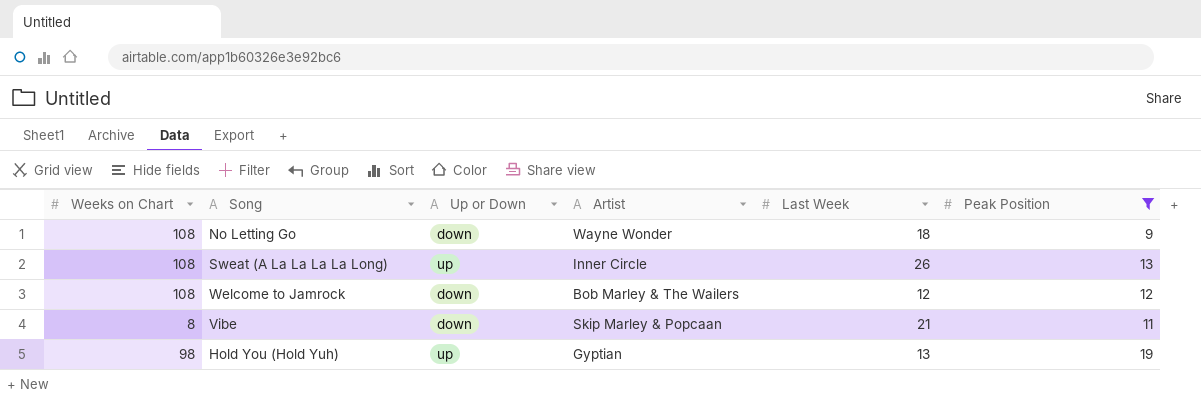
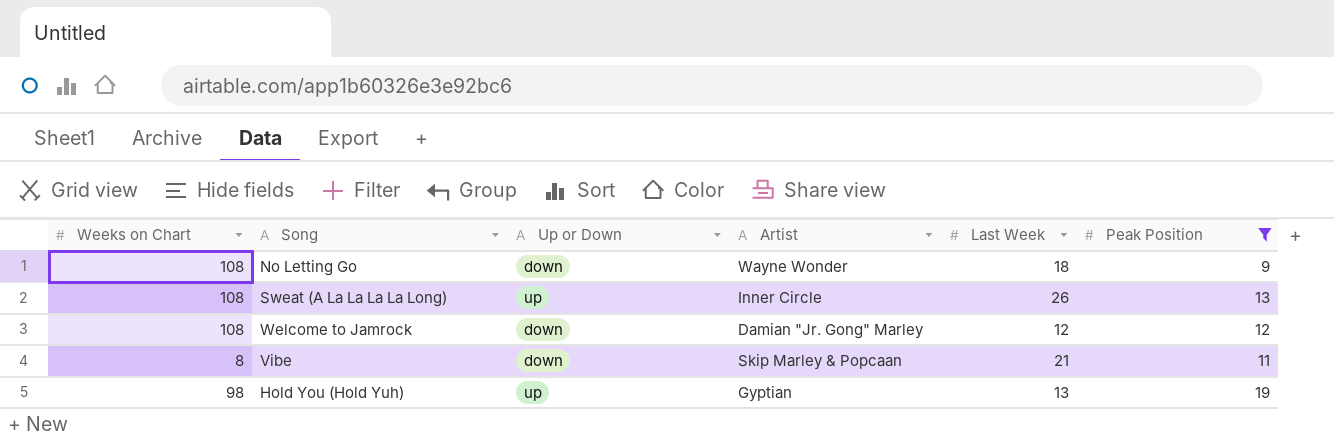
Welcome to Jamrock | Artist: Bob Marley & The Wailers -> Damian "Jr. Gong" Marley

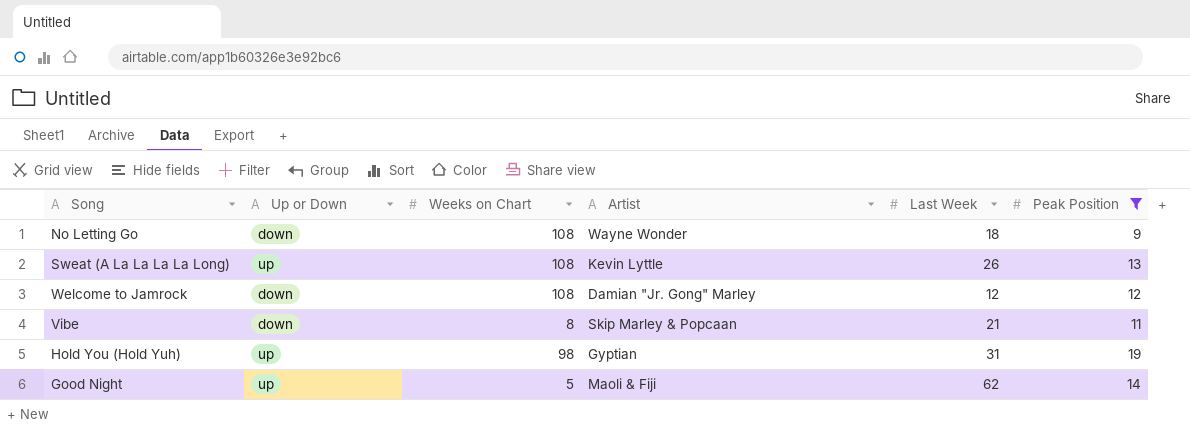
column Weeks on Chart | position: 1 -> 3
Sweat (A La La La La Long) | Artist: Inner Circle -> Kevin Lyttle
Hold You (Hold Yuh) | Last Week: 13 -> 31
row Good Night: none -> up | 5 | Maoli & Fiji | 62 | 14

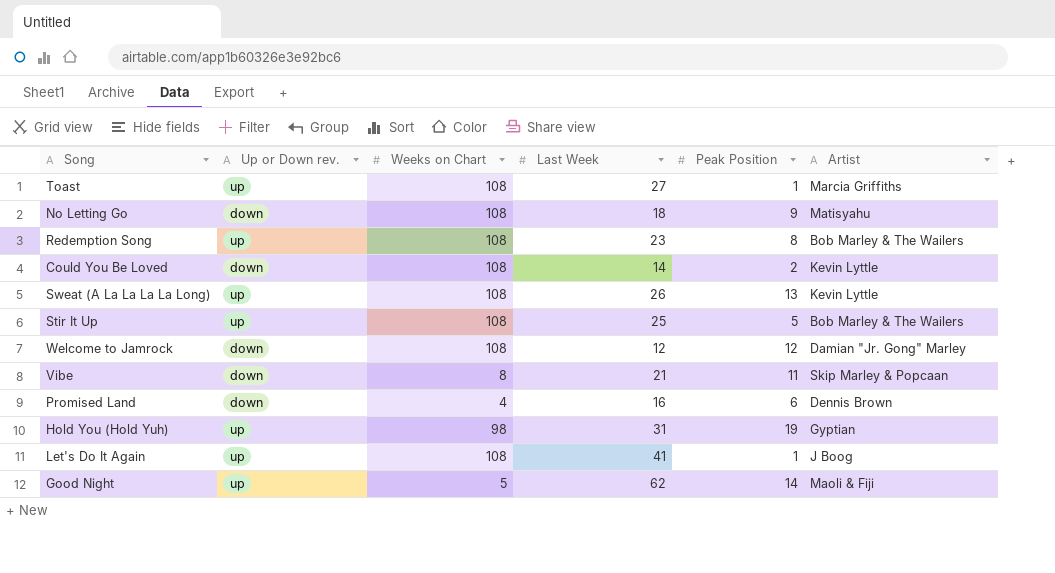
filter: Peak Position >= 9 -> none
column name: Up or Down -> Up or Down rev.
column Artist | position: 4 -> 6
No Letting Go | Artist: Wayne Wonder -> Matisyahu

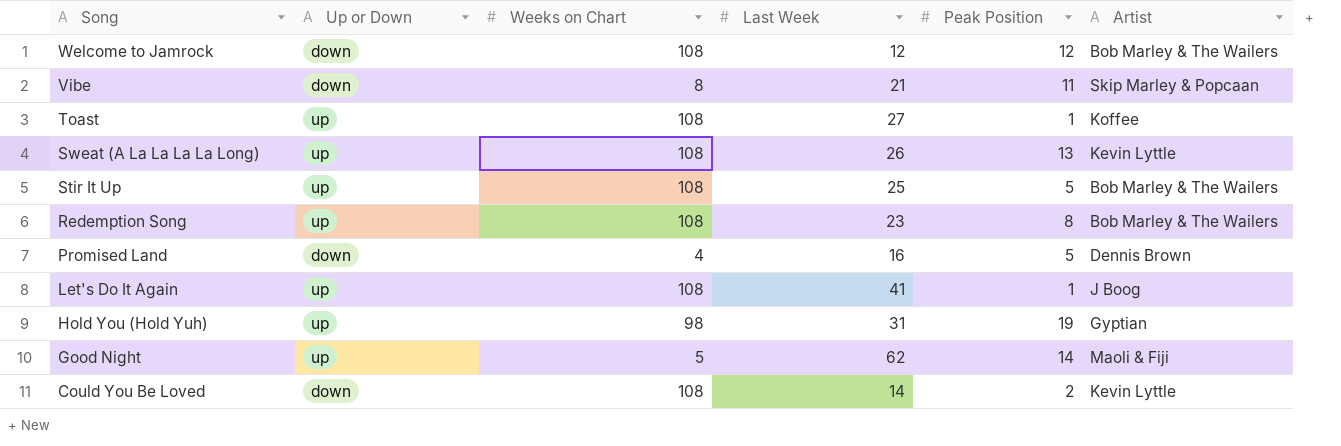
row order: none -> Song descending
column name: Up or Down rev. -> Up or Down
row No Letting Go: down | 108 | 18 | 9 | Matisyahu -> none
Welcome to Jamrock | Artist: Damian "Jr. Gong" Marley -> Bob Marley & The Wailers
Toast | Artist: Marcia Griffiths -> Koffee
Promised Land | Peak Position: 6 -> 5

